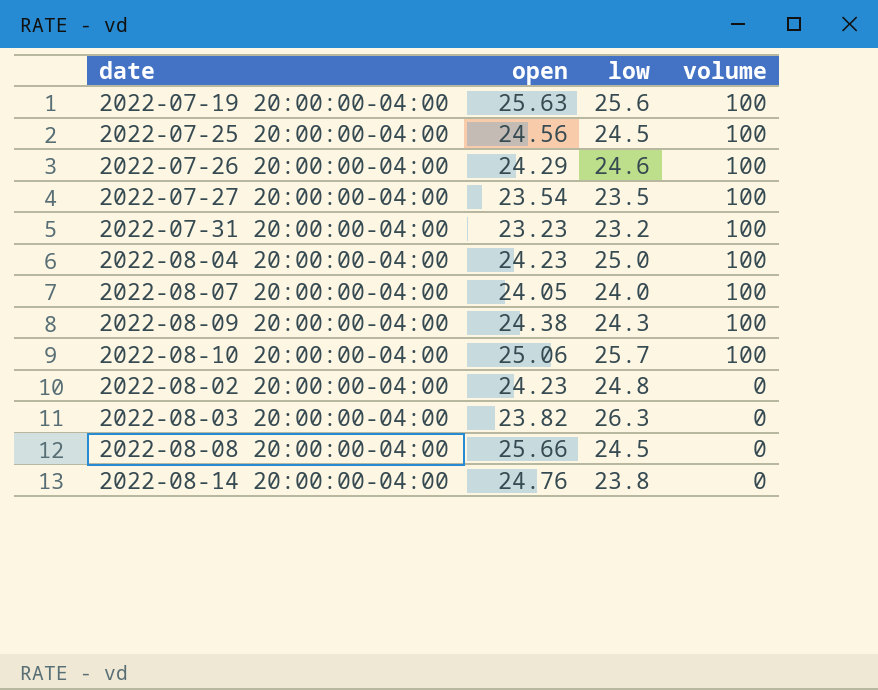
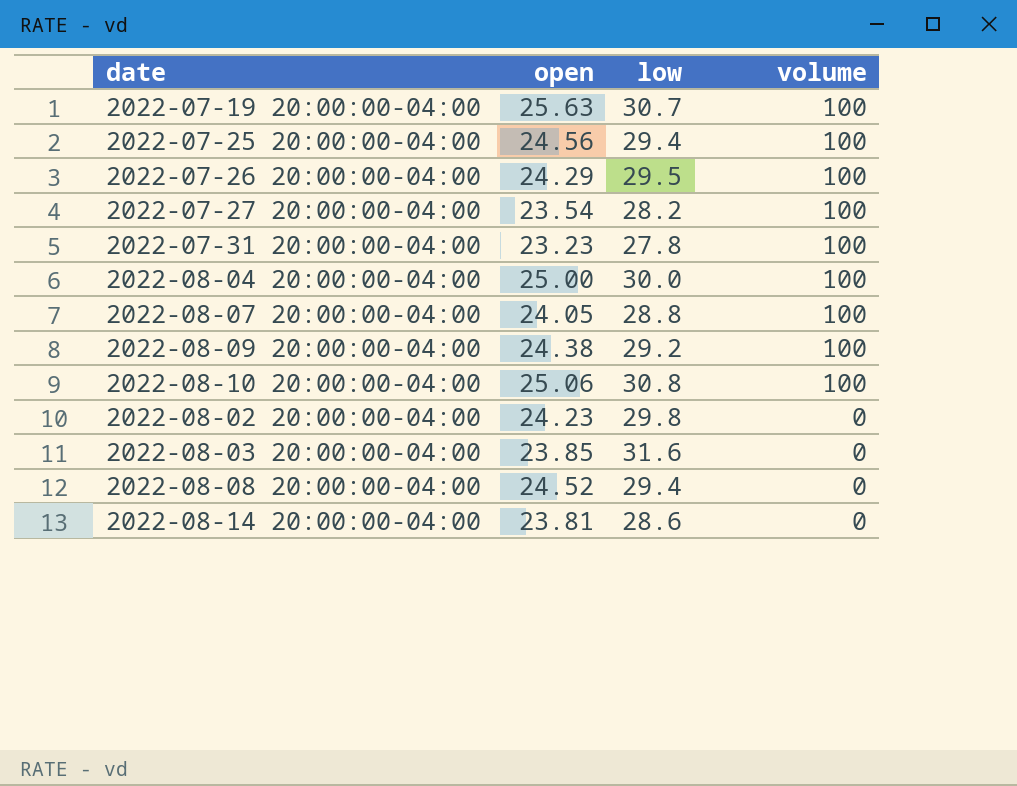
2022-07-19 20:00:00-04:00 | low: 25.6 -> 30.7
2022-07-25 20:00:00-04:00 | low: 24.5 -> 29.4
2022-07-26 20:00:00-04:00 | low: 24.6 -> 29.5
2022-07-27 20:00:00-04:00 | low: 23.5 -> 28.2
2022-07-31 20:00:00-04:00 | low: 23.2 -> 27.8
2022-08-04 20:00:00-04:00 | open: 24.23 -> 25.00
2022-08-04 20:00:00-04:00 | low: 25.0 -> 30.0
2022-08-07 20:00:00-04:00 | low: 24.0 -> 28.8
2022-08-09 20:00:00-04:00 | low: 24.3 -> 29.2
2022-08-10 20:00:00-04:00 | low: 25.7 -> 30.8
2022-08-02 20:00:00-04:00 | low: 24.8 -> 29.8
2022-08-03 20:00:00-04:00 | open: 23.82 -> 23.85
2022-08-03 20:00:00-04:00 | low: 26.3 -> 31.6
2022-08-08 20:00:00-04:00 | open: 25.66 -> 24.52
2022-08-08 20:00:00-04:00 | low: 24.5 -> 29.4
2022-08-14 20:00:00-04:00 | open: 24.76 -> 23.81
2022-08-14 20:00:00-04:00 | low: 23.8 -> 28.6

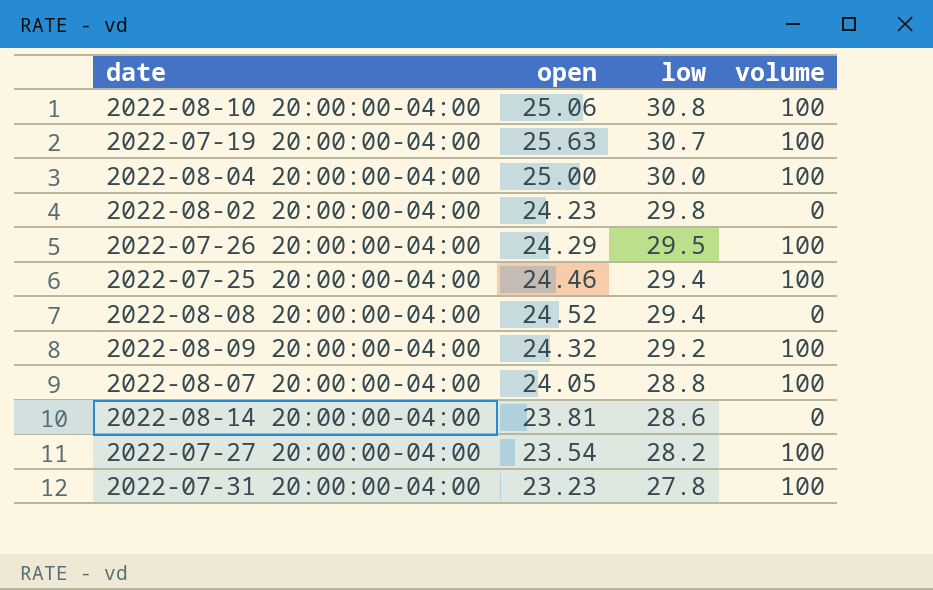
row order: volume descending -> low descending
row 2022-08-03 20:00:00-04:00: 23.85 | 31.6 | 0 -> none
2022-07-25 20:00:00-04:00 | open: 24.56 -> 24.46
2022-08-09 20:00:00-04:00 | open: 24.38 -> 24.32

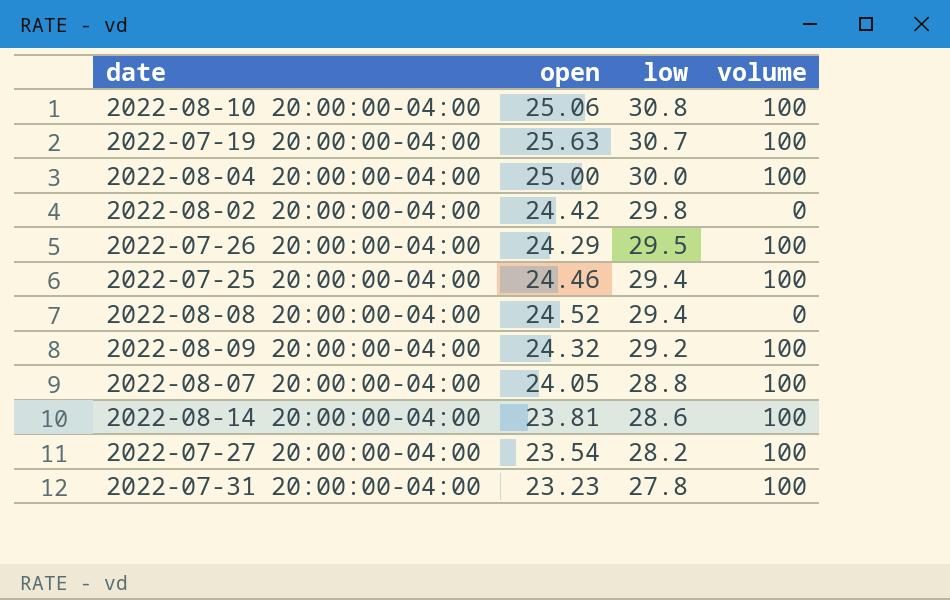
2022-08-02 20:00:00-04:00 | open: 24.23 -> 24.42
2022-08-14 20:00:00-04:00 | volume: 0 -> 100

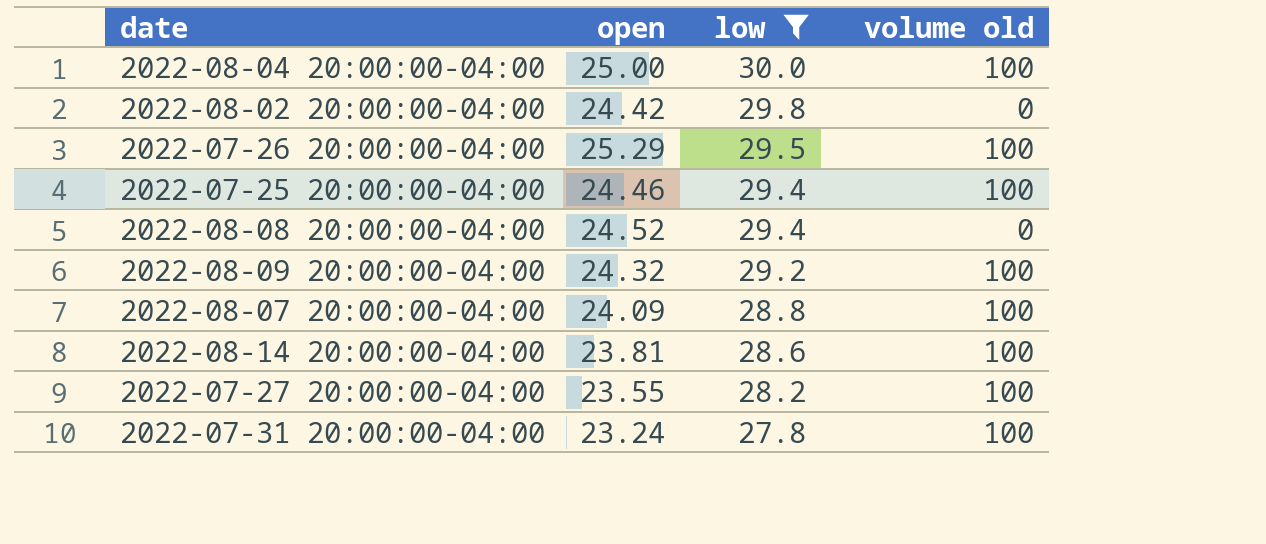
filter: none -> low <= 30.0
column name: volume -> volume old
2022-07-26 20:00:00-04:00 | open: 24.29 -> 25.29
2022-08-07 20:00:00-04:00 | open: 24.05 -> 24.09
2022-07-27 20:00:00-04:00 | open: 23.54 -> 23.55
2022-07-31 20:00:00-04:00 | open: 23.23 -> 23.24

